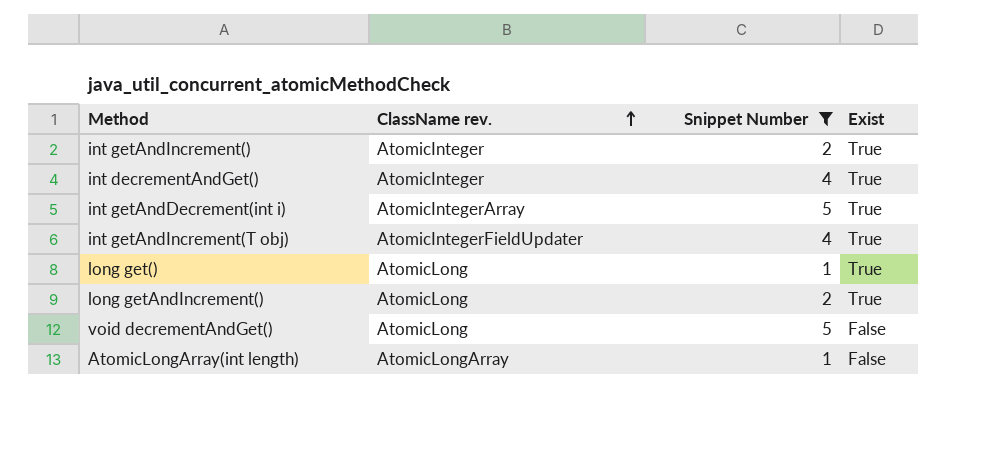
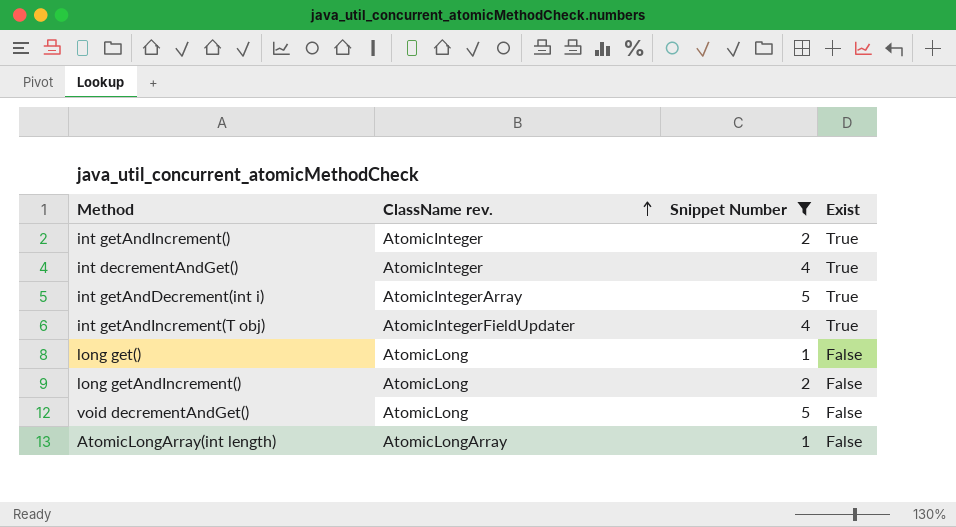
long get() | Exist: True -> False
long getAndIncrement() | Exist: True -> False

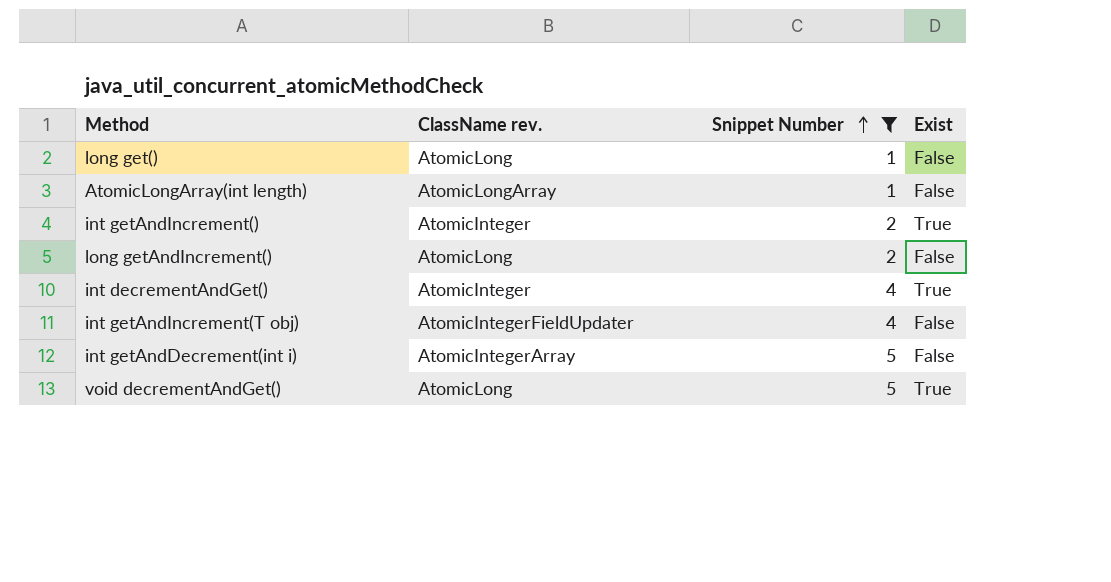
row order: ClassName rev. ascending -> Snippet Number ascending
int getAndIncrement(T obj) | Exist: True -> False
int getAndDecrement(int i) | Exist: True -> False
void decrementAndGet() | Exist: False -> True

